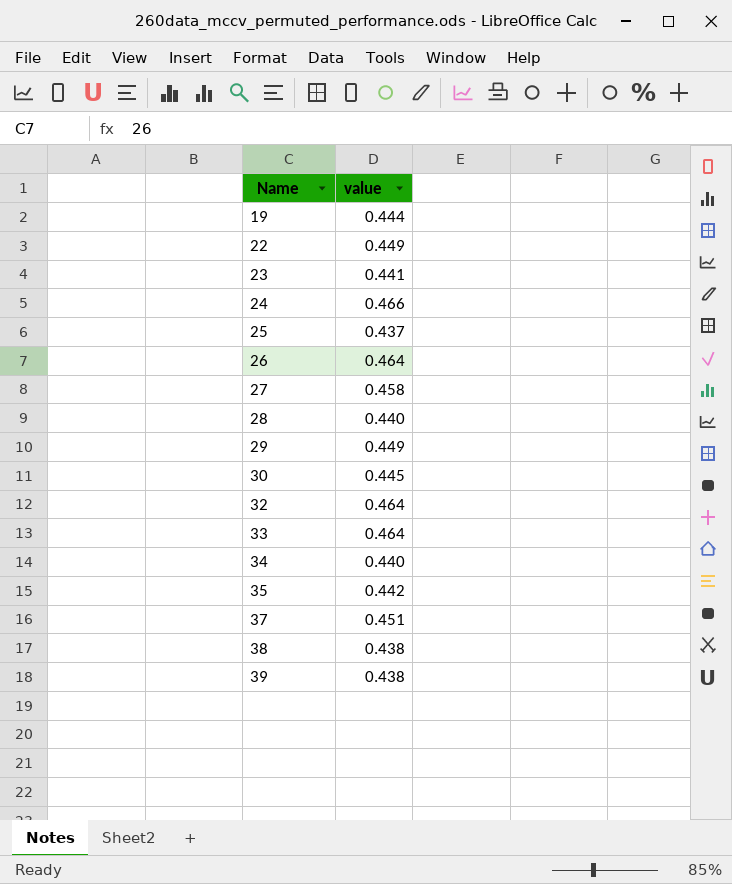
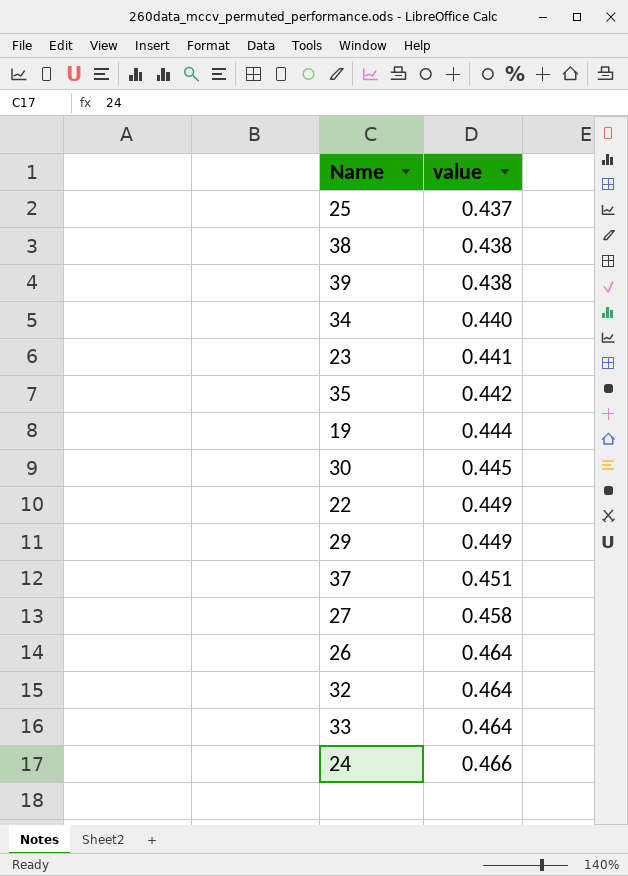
row order: Name ascending -> value ascending
row 28: 0.440 -> none

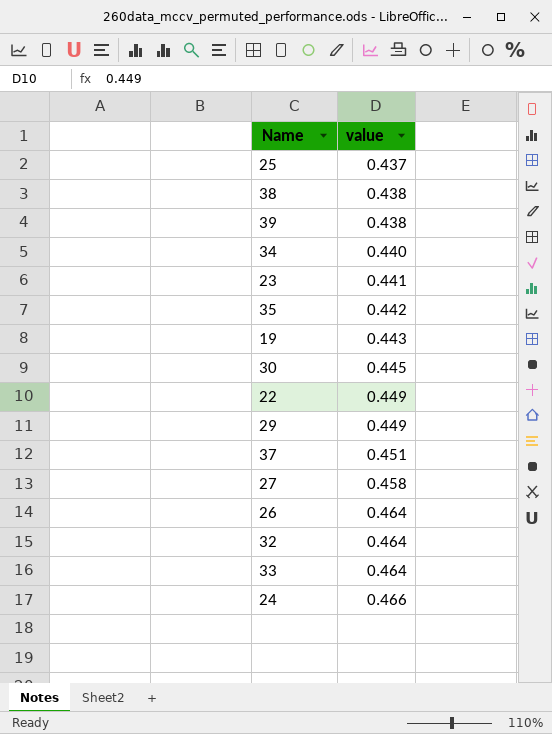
19 | value: 0.444 -> 0.443

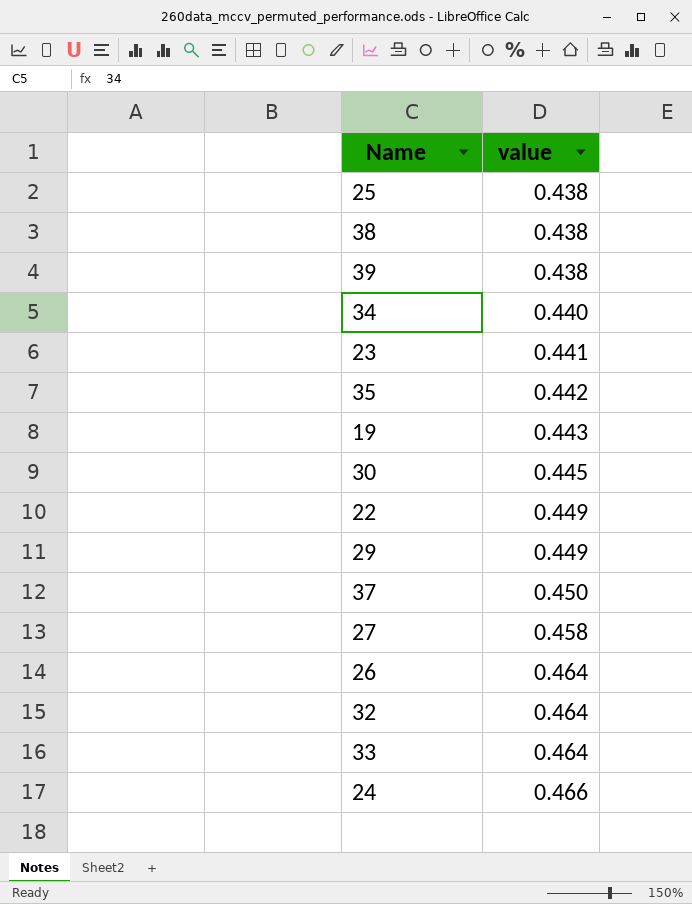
25 | value: 0.437 -> 0.438
37 | value: 0.451 -> 0.450

